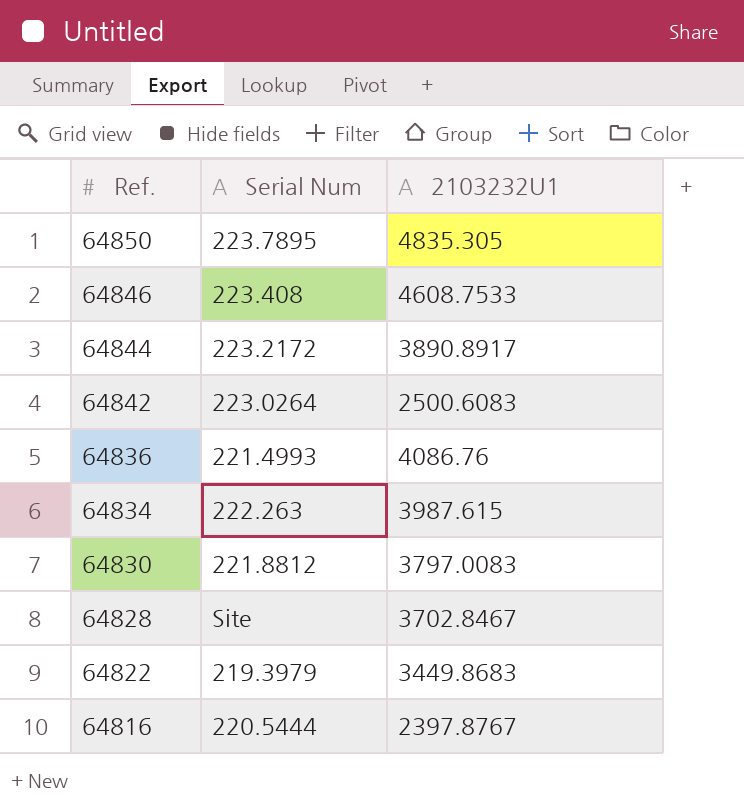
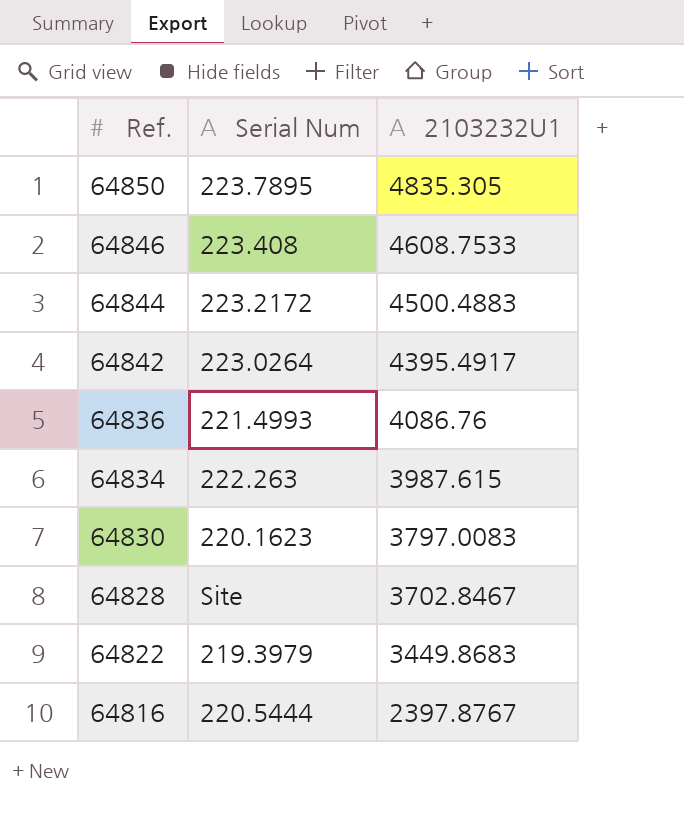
64844 | 2103232U1: 3890.8917 -> 4500.4883
64842 | 2103232U1: 2500.6083 -> 4395.4917
64830 | Serial Num: 221.8812 -> 220.1623

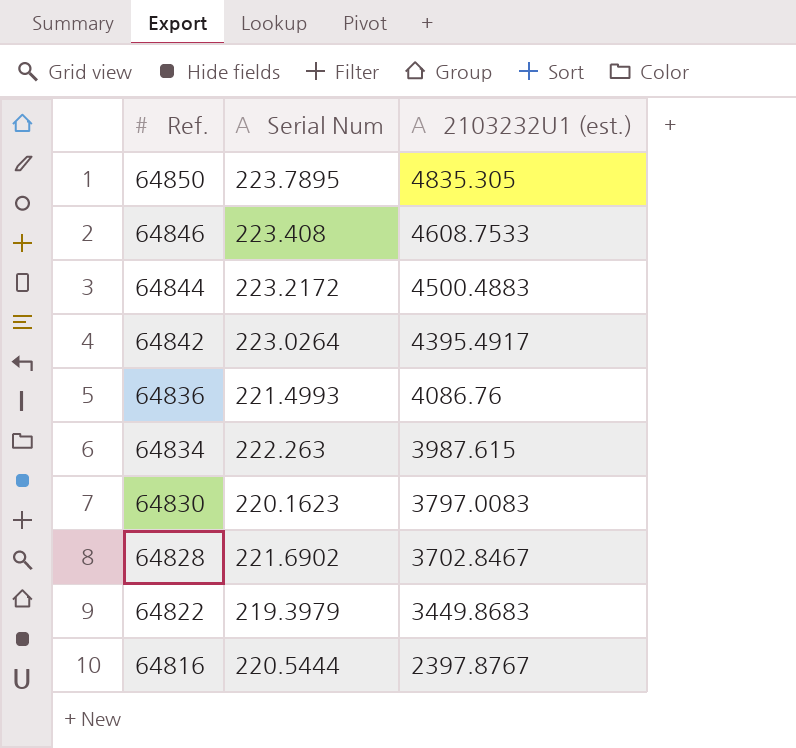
column name: 2103232U1 -> 2103232U1 (est.)
64828 | Serial Num: Site -> 221.6902

